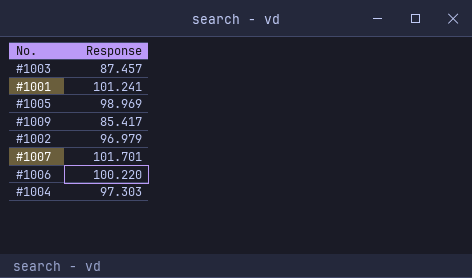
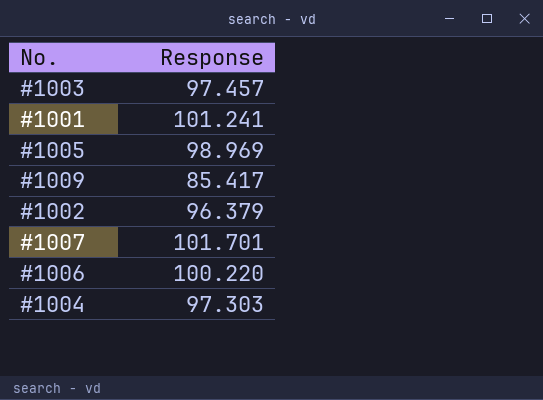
#1003 | Response: 87.457 -> 97.457
#1002 | Response: 96.979 -> 96.379

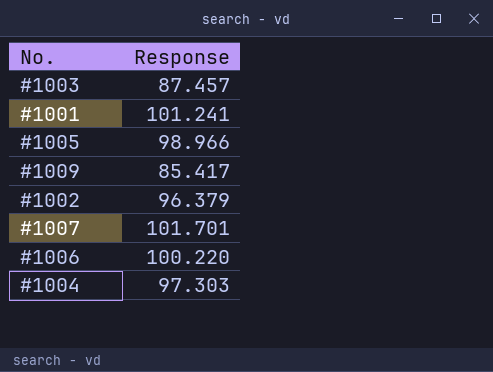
#1003 | Response: 97.457 -> 87.457
#1005 | Response: 98.969 -> 98.966

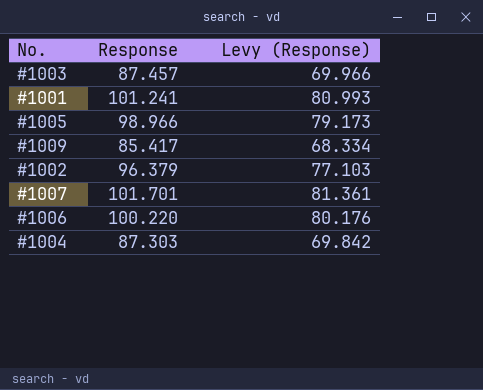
column Levy (Response) | formula: none -> [Response] * 0.8
#1004 | Response: 97.303 -> 87.303

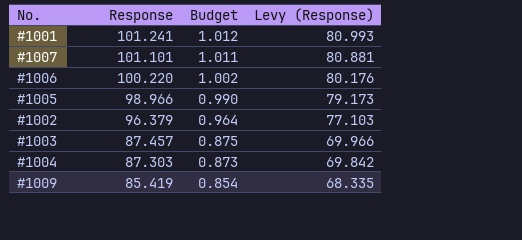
row order: none -> Response descending
column Budget | formula: none -> [Response] * 0.01
#1007 | Response: 101.701 -> 101.101
#1007 | Levy (Response): 81.361 -> 80.881
#1009 | Response: 85.417 -> 85.419
#1009 | Levy (Response): 68.334 -> 68.335

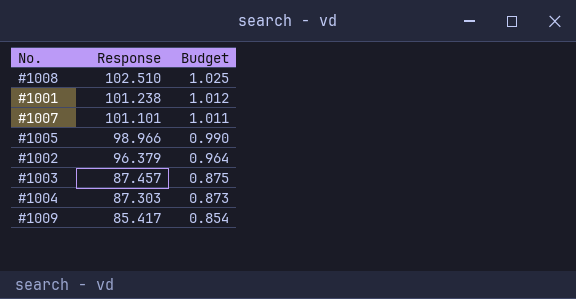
column Levy (Response) | formula: [Response] * 0.8 -> none
row #1006: 100.220 | 1.002 | 80.176 -> none
row #1008: none -> 102.510 | 1.025
#1001 | Response: 101.241 -> 101.238
#1009 | Response: 85.419 -> 85.417

